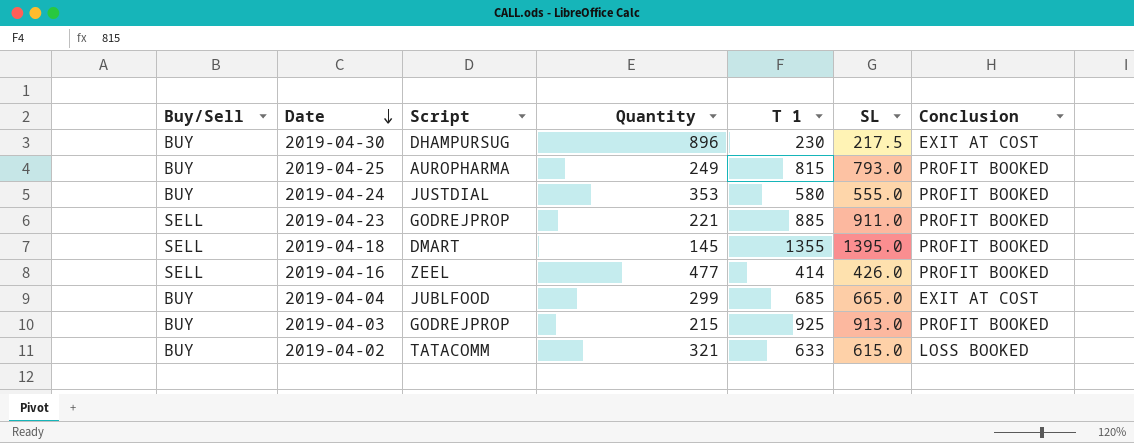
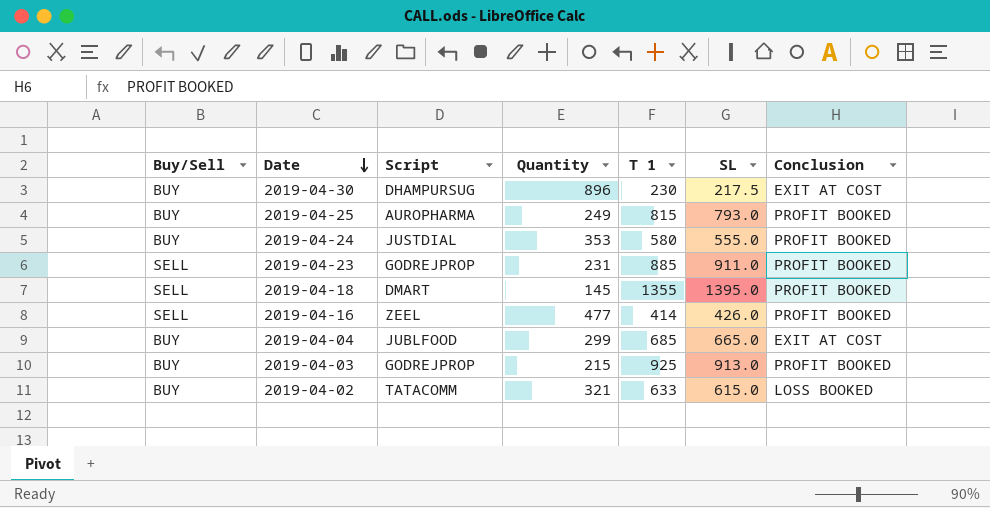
2019-04-23 | Quantity: 221 -> 231

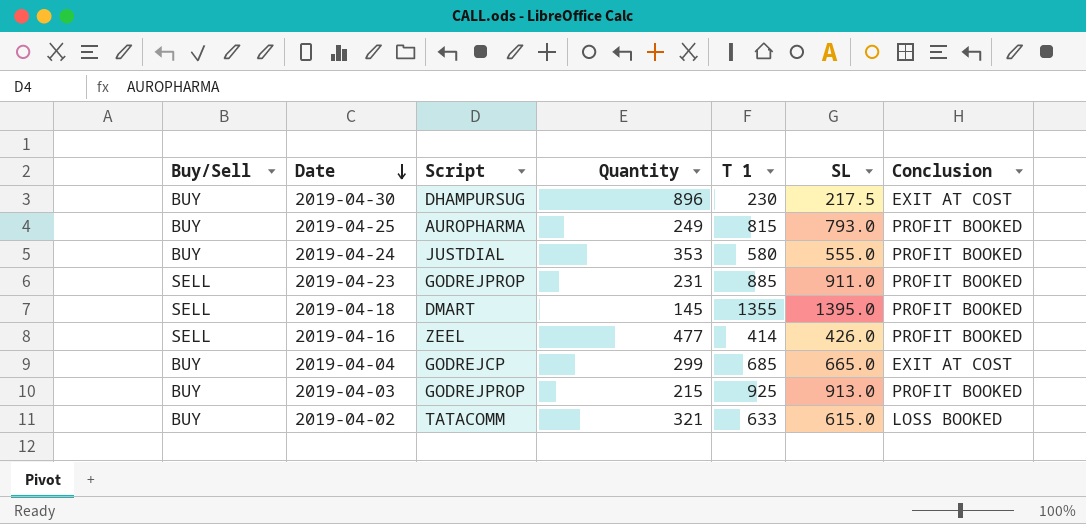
2019-04-04 | Script: JUBLFOOD -> GODREJCP

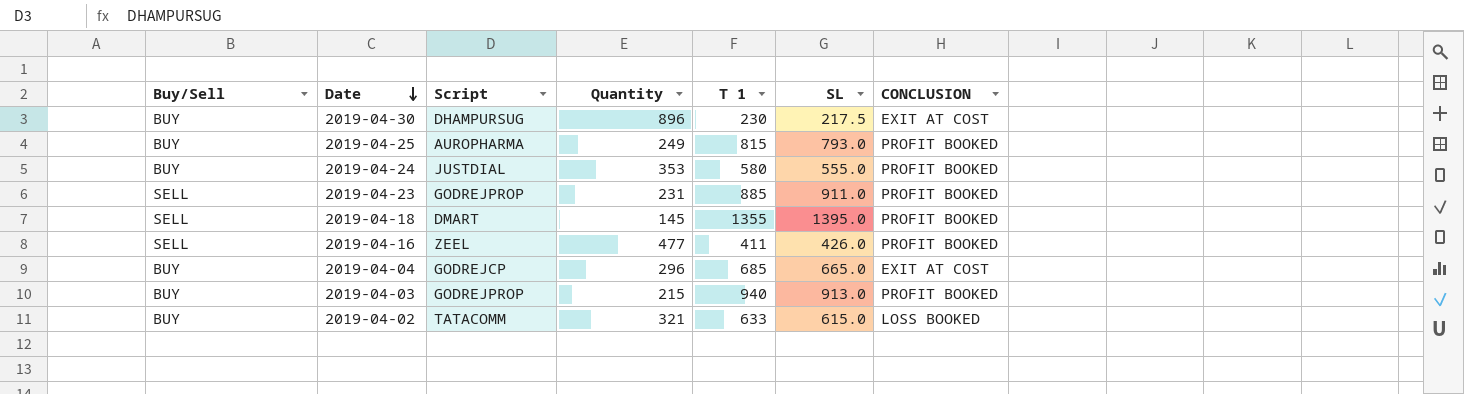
column name: Conclusion -> CONCLUSION
2019-04-16 | T 1: 414 -> 411
2019-04-04 | Quantity: 299 -> 296
2019-04-03 | T 1: 925 -> 940

